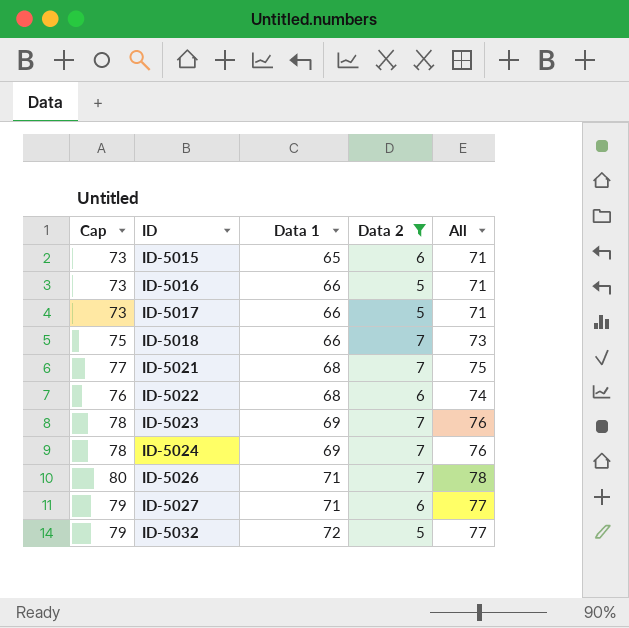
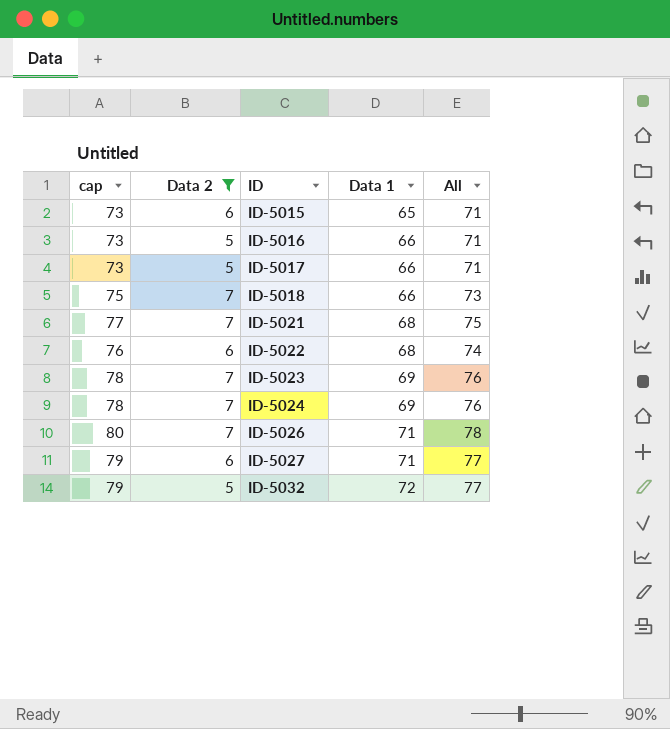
column name: Cap -> cap
column Data 2 | position: 4 -> 2

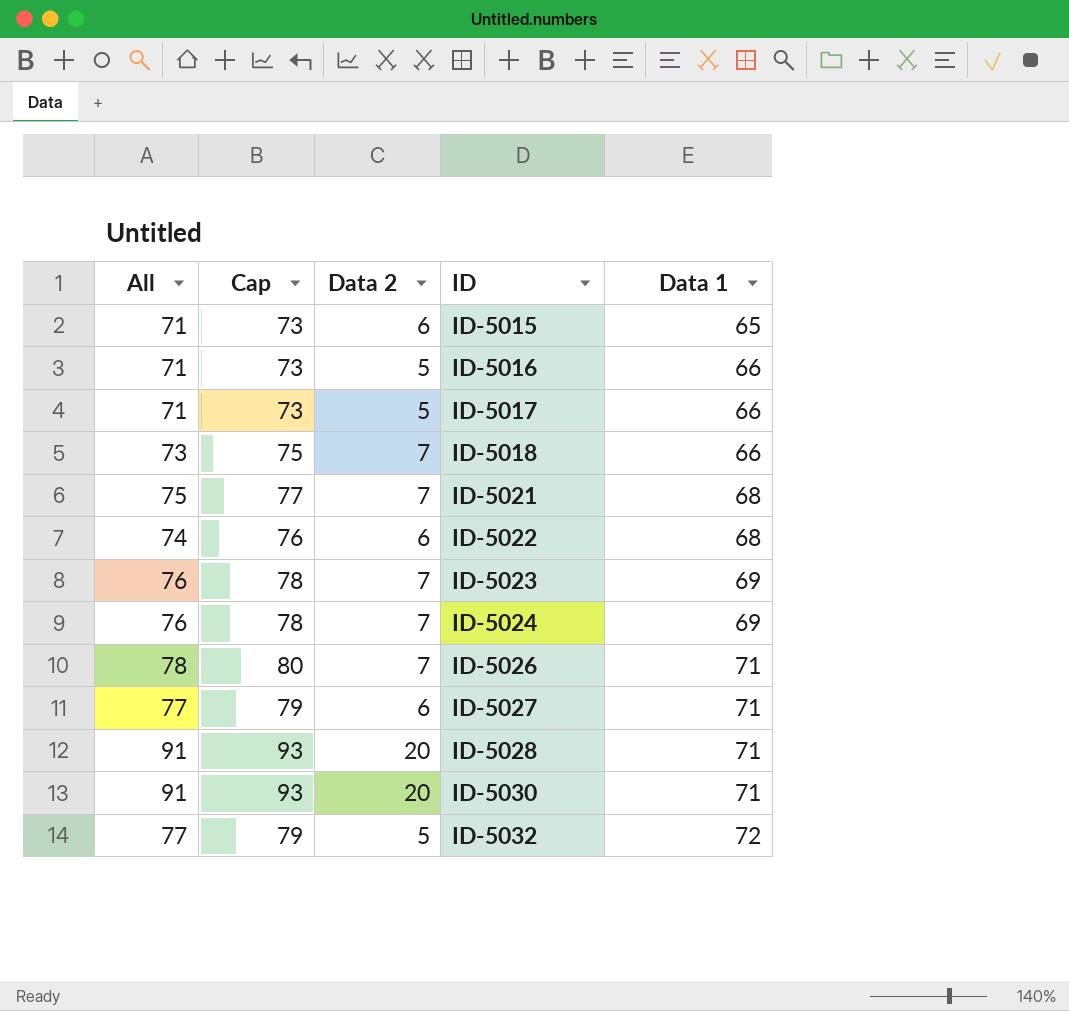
filter: Data 2 != 20 -> none
column All | position: 5 -> 1
column name: cap -> Cap

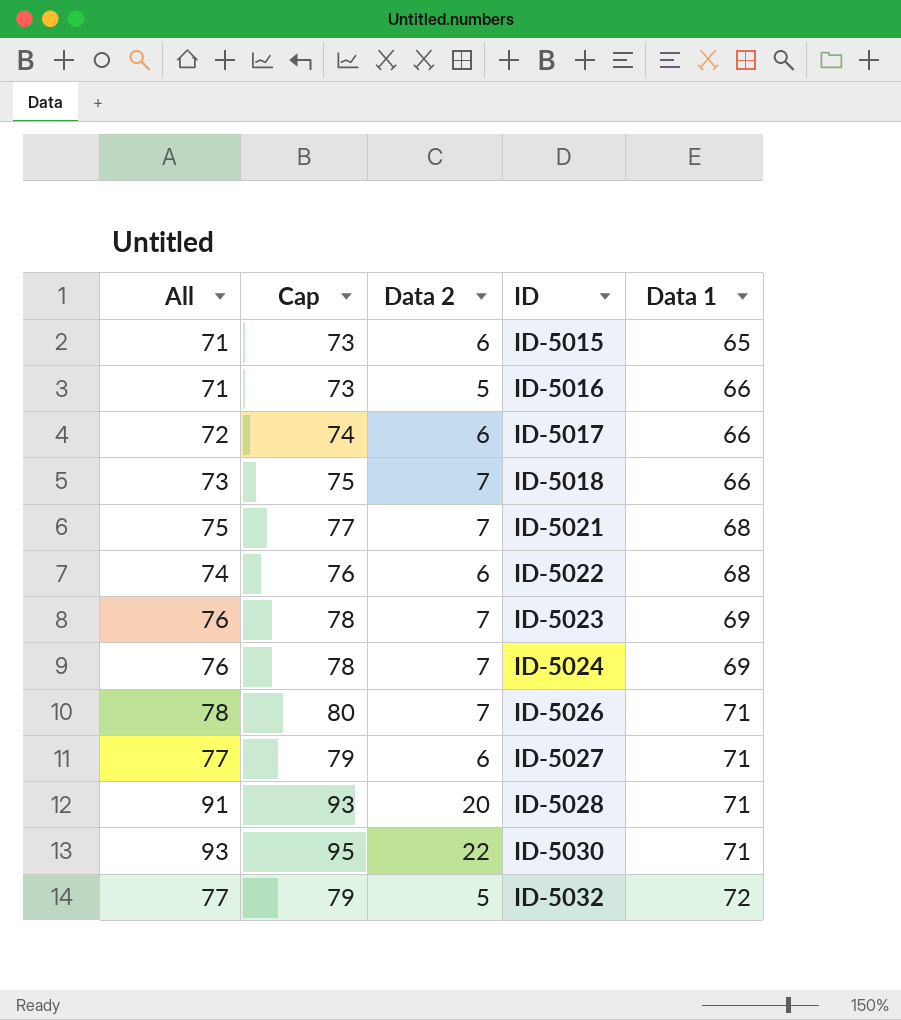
ID-5017 | All: 71 -> 72
ID-5017 | Cap: 73 -> 74
ID-5017 | Data 2: 5 -> 6
ID-5030 | All: 91 -> 93
ID-5030 | Cap: 93 -> 95
ID-5030 | Data 2: 20 -> 22

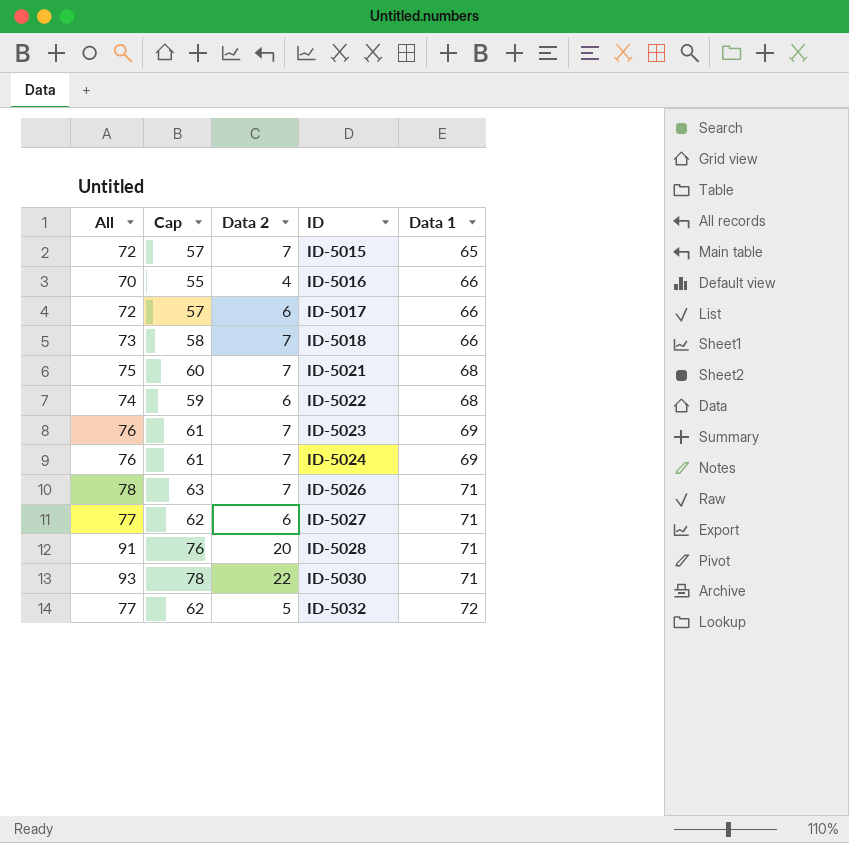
column Cap | formula: [All] + 2 -> [All] - 15
ID-5015 | All: 71 -> 72
ID-5015 | Data 2: 6 -> 7
ID-5016 | All: 71 -> 70
ID-5016 | Data 2: 5 -> 4

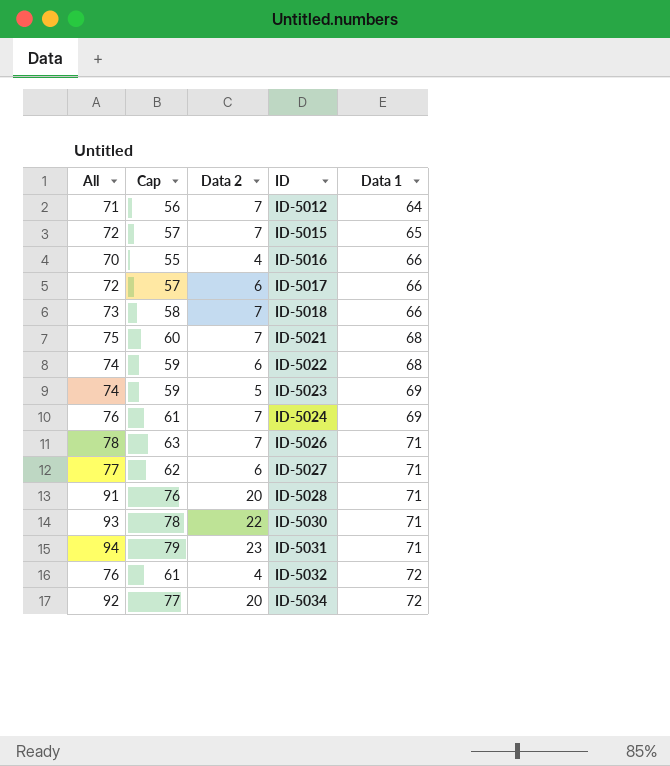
row ID-5012: none -> 71 | 56 | 7 | 64
ID-5023 | All: 76 -> 74
ID-5023 | Cap: 61 -> 59
ID-5023 | Data 2: 7 -> 5
row ID-5031: none -> 94 | 79 | 23 | 71
ID-5032 | All: 77 -> 76
ID-5032 | Cap: 62 -> 61
ID-5032 | Data 2: 5 -> 4
row ID-5034: none -> 92 | 77 | 20 | 72

